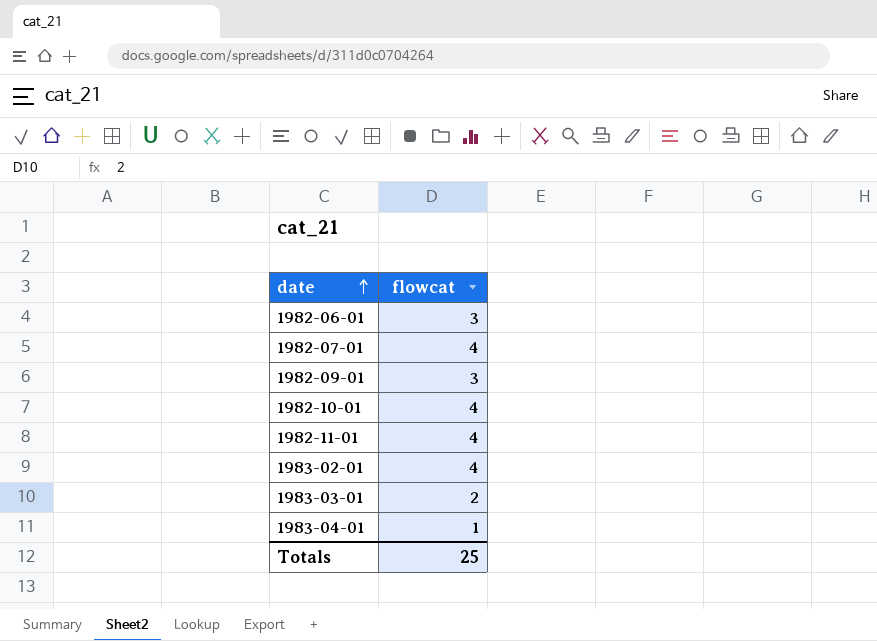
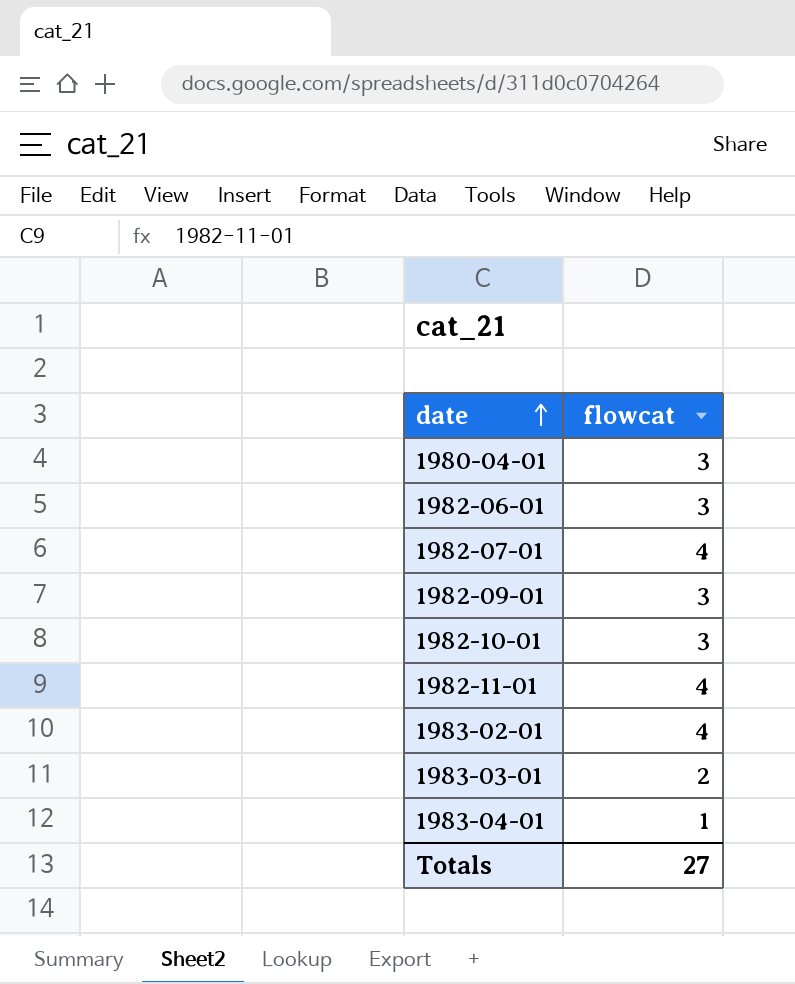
row 1980-04-01: none -> 3
1982-10-01 | flowcat: 4 -> 3
Totals | flowcat: 25 -> 27

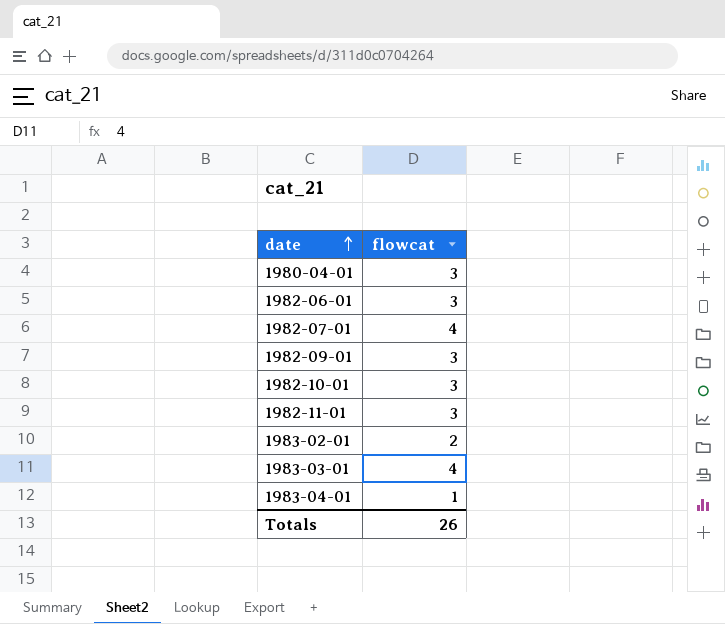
1982-11-01 | flowcat: 4 -> 3
1983-02-01 | flowcat: 4 -> 2
1983-03-01 | flowcat: 2 -> 4
Totals | flowcat: 27 -> 26

